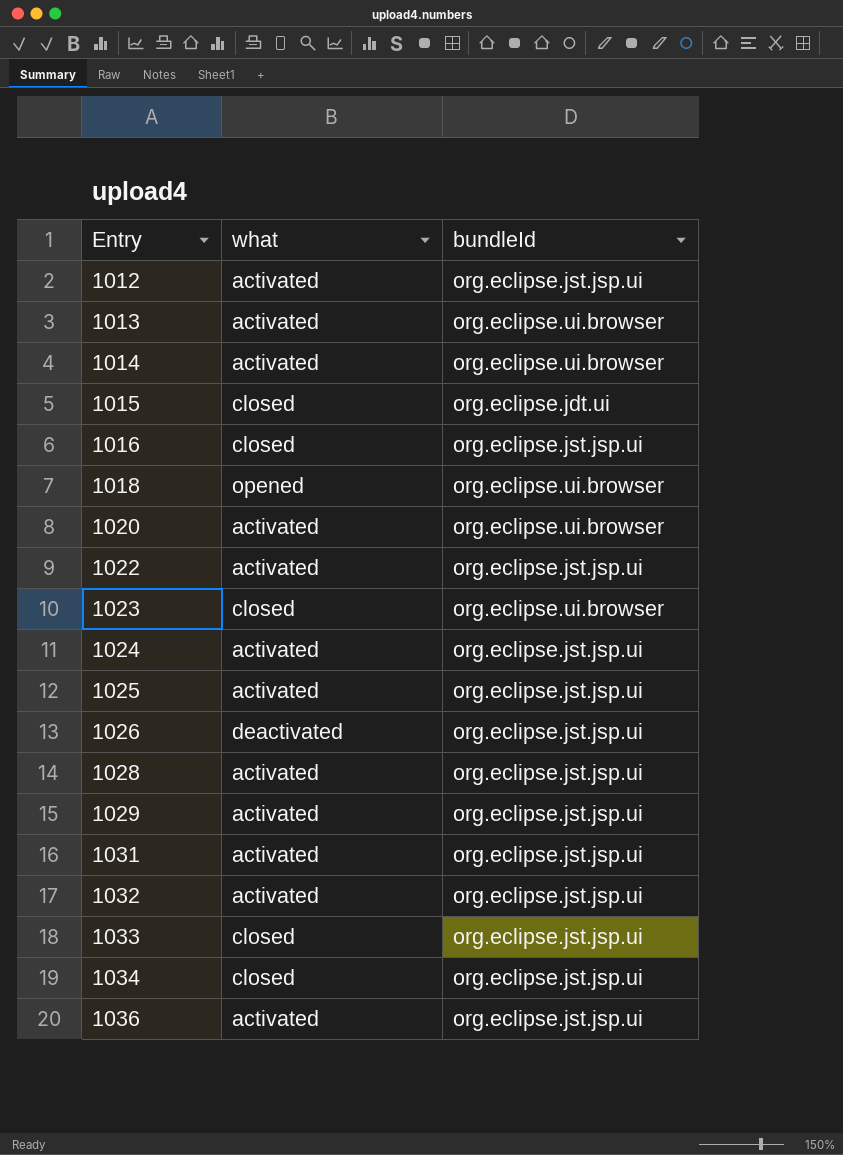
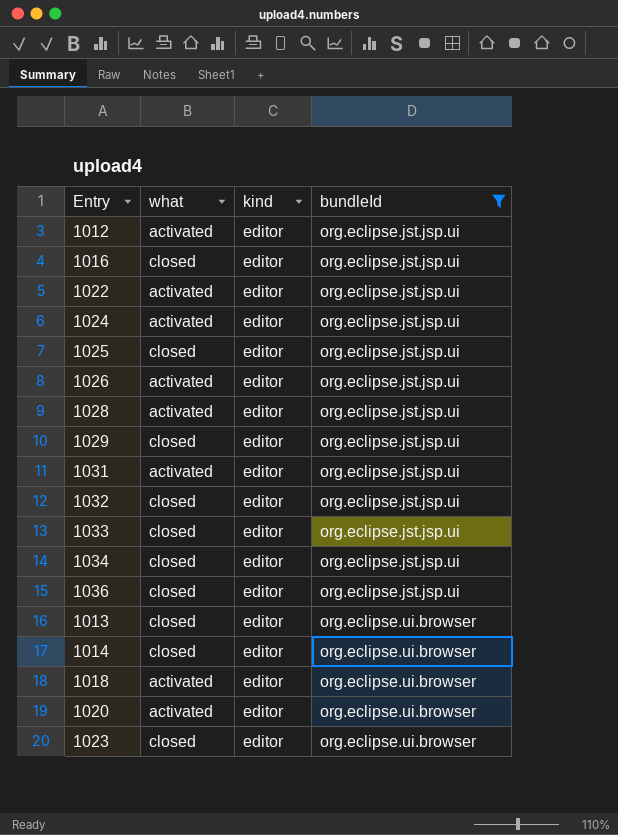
filter: none -> bundleId != org.eclipse.jdt.ui
row order: Entry ascending -> bundleId ascending
column kind | position: none -> 3
1025 | what: activated -> closed
1026 | what: deactivated -> activated
1029 | what: activated -> closed
1032 | what: activated -> closed
1036 | what: activated -> closed
1013 | what: activated -> closed
1014 | what: activated -> closed
1018 | what: opened -> activated

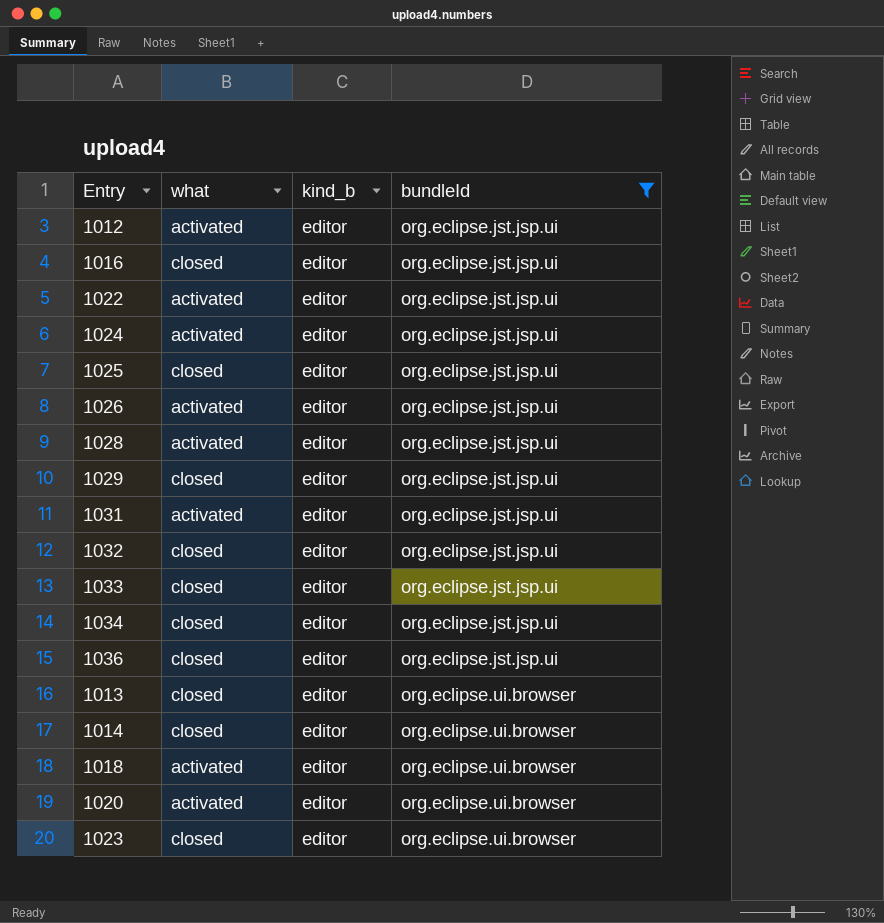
column name: kind -> kind_b

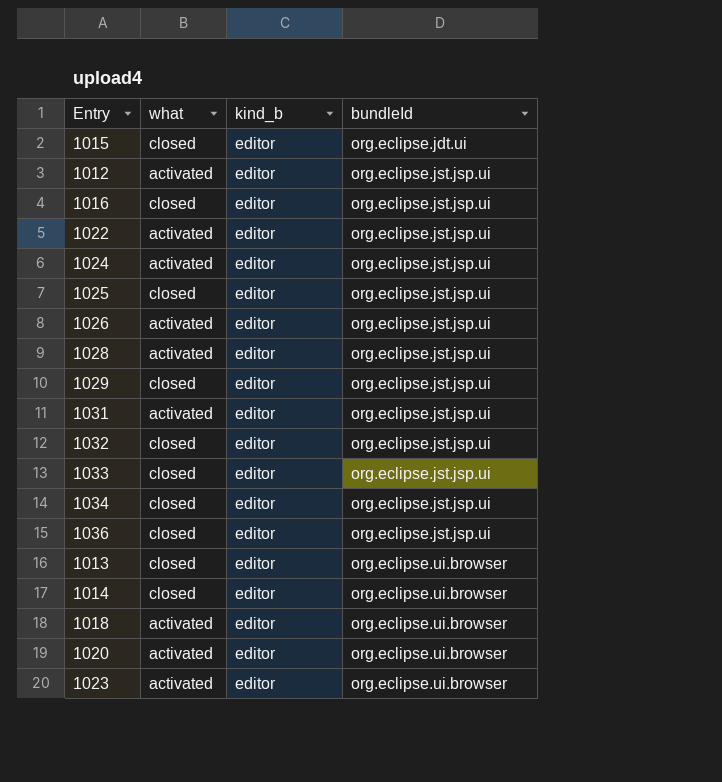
filter: bundleId != org.eclipse.jdt.ui -> none
1023 | what: closed -> activated

